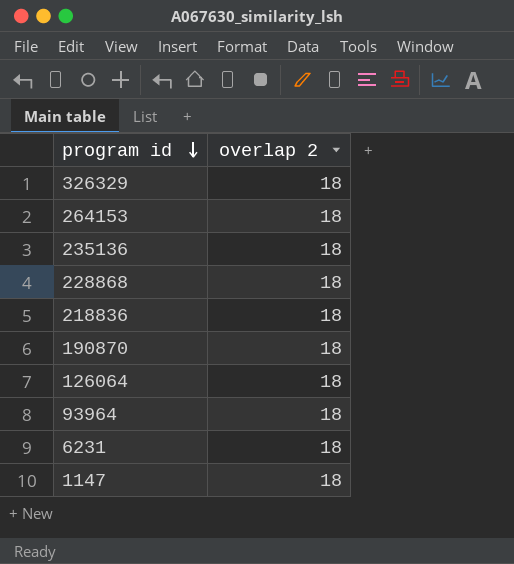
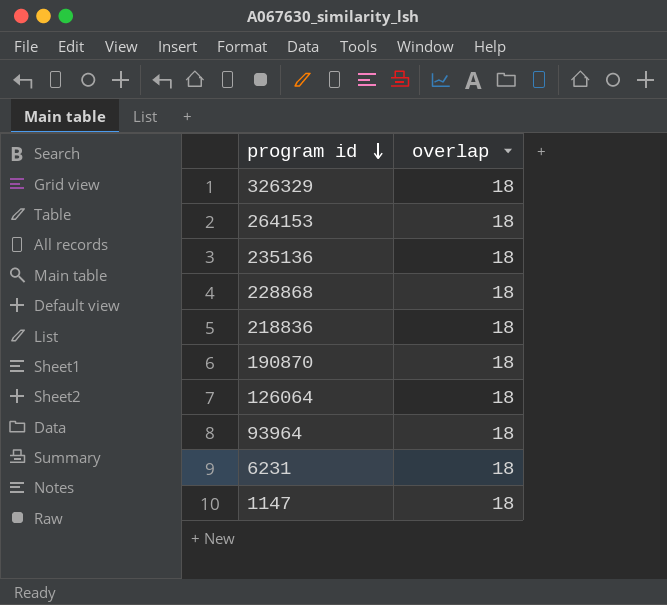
column name: overlap 2 -> overlap

